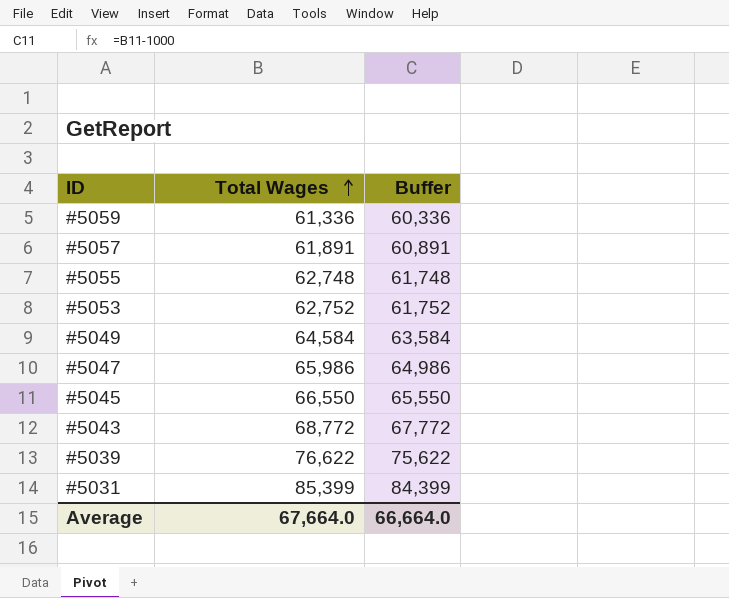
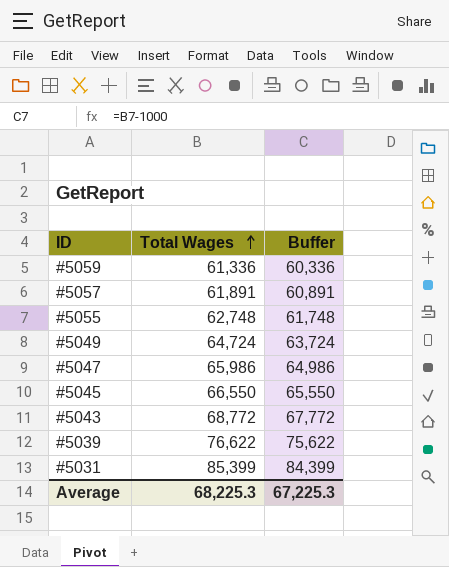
row #5053: 62,752 | 61,752 -> none
#5049 | Total Wages: 64,584 -> 64,724
#5049 | Buffer: 63,584 -> 63,724
Average | Total Wages: 67,664.0 -> 68,225.3
Average | Buffer: 66,664.0 -> 67,225.3

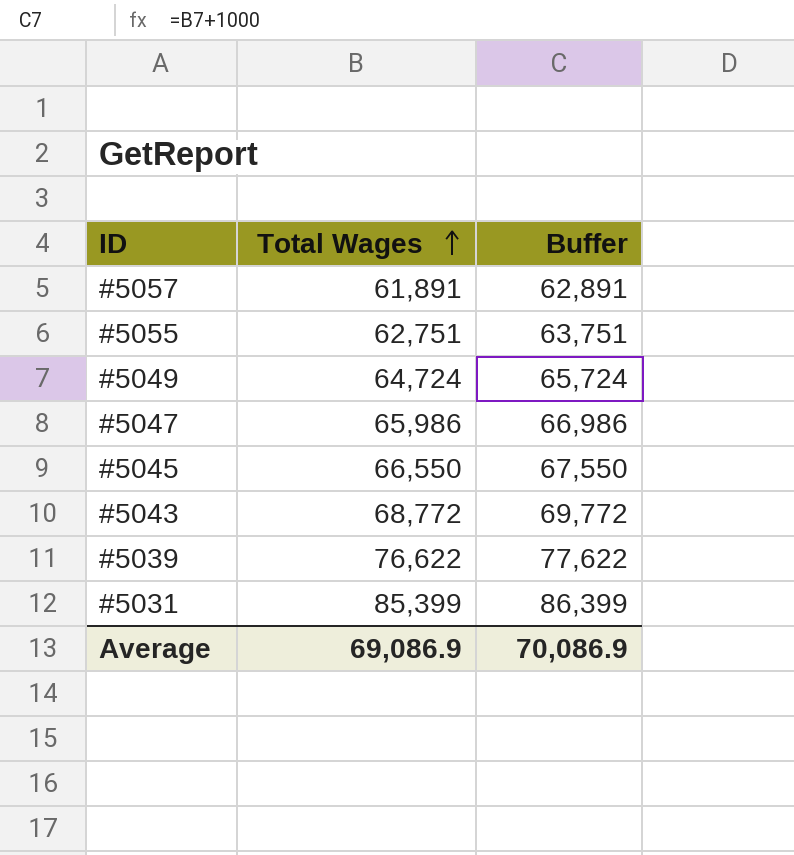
column Buffer | formula: [Total Wages] - 1000 -> [Total Wages] + 1000
row #5059: 61,336 | 60,336 -> none
#5055 | Total Wages: 62,748 -> 62,751
Average | Total Wages: 68,225.3 -> 69,086.9
Average | Buffer: 67,225.3 -> 70,086.9

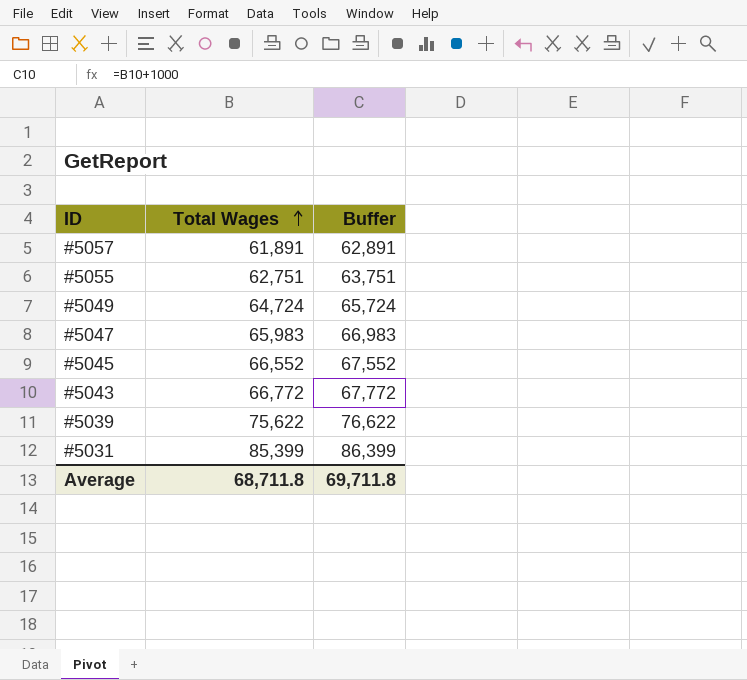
#5047 | Total Wages: 65,986 -> 65,983
#5047 | Buffer: 66,986 -> 66,983
#5045 | Total Wages: 66,550 -> 66,552
#5045 | Buffer: 67,550 -> 67,552
#5043 | Total Wages: 68,772 -> 66,772
#5043 | Buffer: 69,772 -> 67,772
#5039 | Total Wages: 76,622 -> 75,622
#5039 | Buffer: 77,622 -> 76,622
Average | Total Wages: 69,086.9 -> 68,711.8
Average | Buffer: 70,086.9 -> 69,711.8

